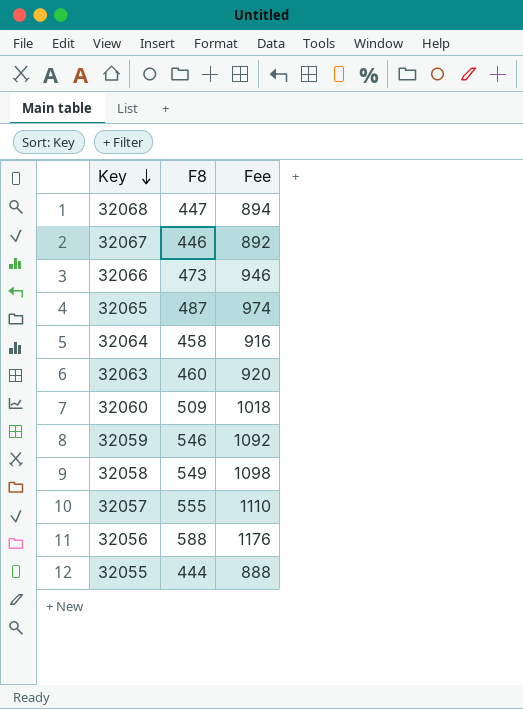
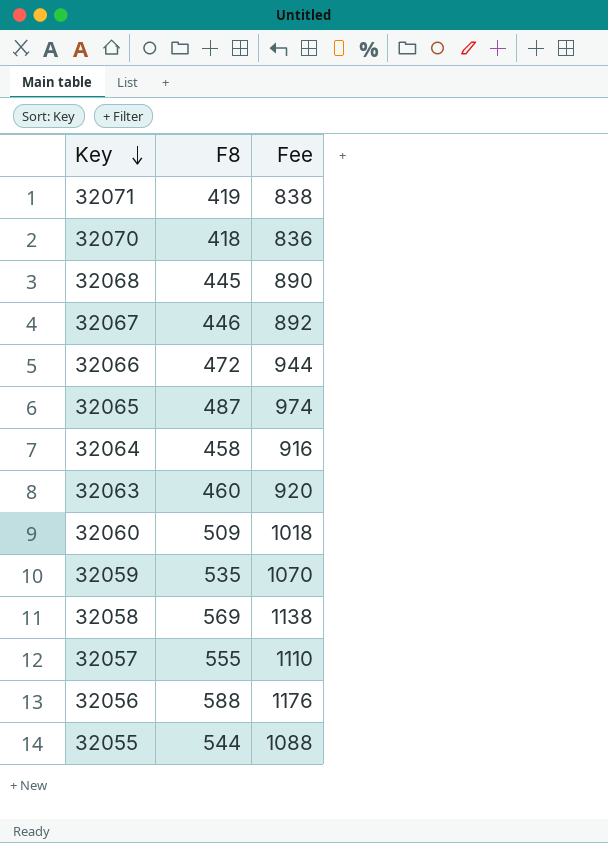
row 32071: none -> 419 | 838
row 32070: none -> 418 | 836
32068 | F8: 447 -> 445
32068 | Fee: 894 -> 890
32066 | F8: 473 -> 472
32066 | Fee: 946 -> 944
32059 | F8: 546 -> 535
32059 | Fee: 1092 -> 1070
32058 | F8: 549 -> 569
32058 | Fee: 1098 -> 1138
32055 | F8: 444 -> 544
32055 | Fee: 888 -> 1088

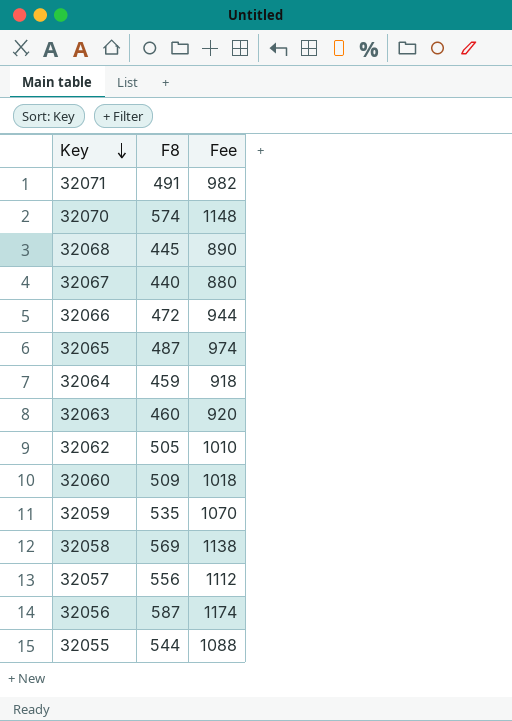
32071 | F8: 419 -> 491
32071 | Fee: 838 -> 982
32070 | F8: 418 -> 574
32070 | Fee: 836 -> 1148
32067 | F8: 446 -> 440
32067 | Fee: 892 -> 880
32064 | F8: 458 -> 459
32064 | Fee: 916 -> 918
row 32062: none -> 505 | 1010
32057 | F8: 555 -> 556
32057 | Fee: 1110 -> 1112
32056 | F8: 588 -> 587
32056 | Fee: 1176 -> 1174

